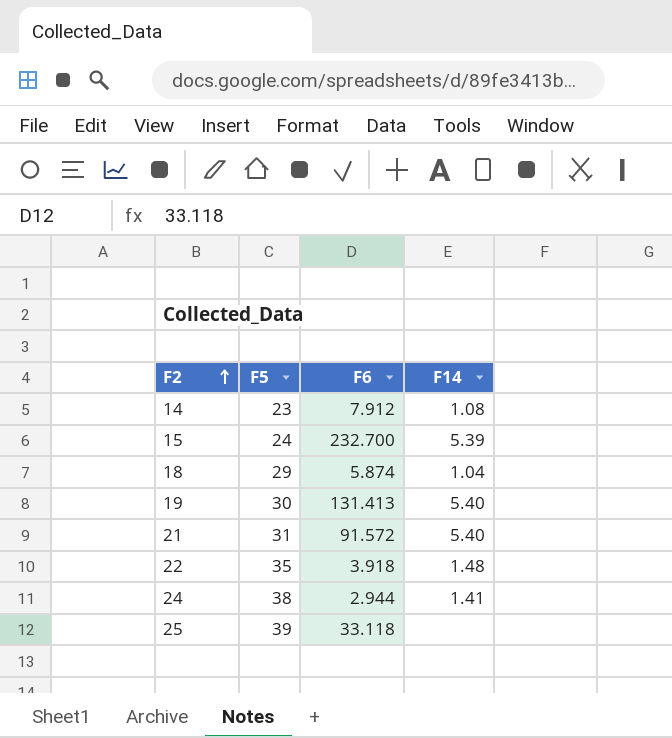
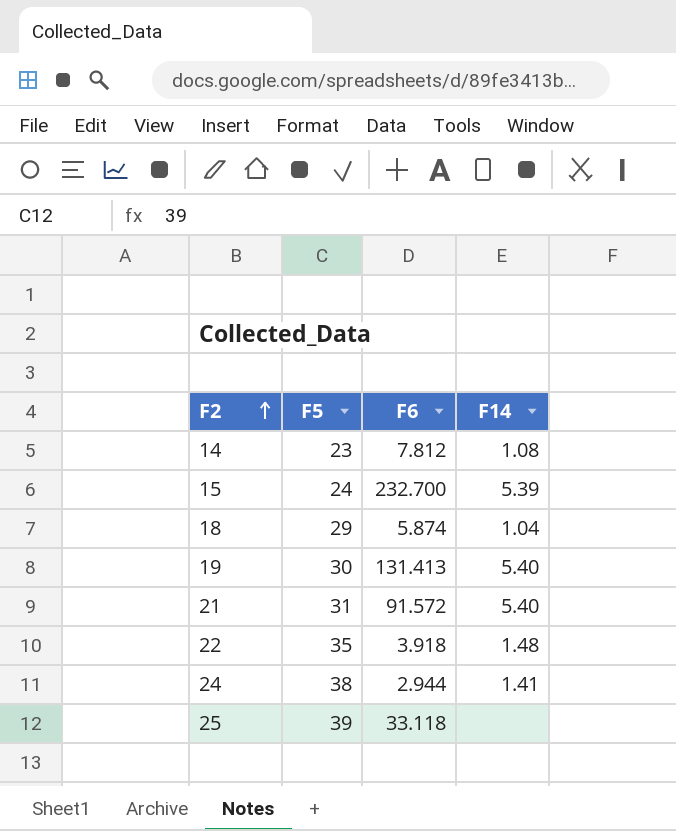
14 | F6: 7.912 -> 7.812

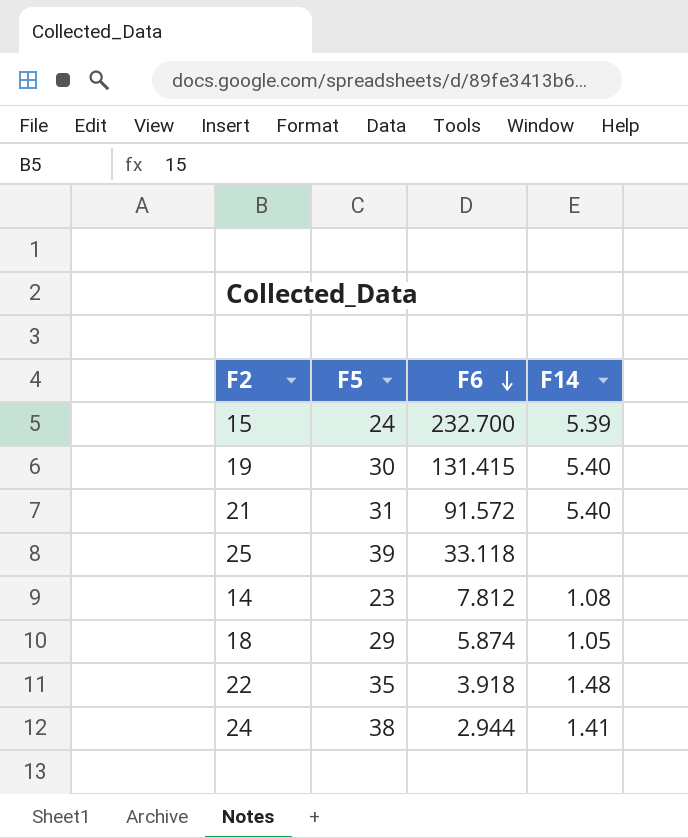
row order: F2 ascending -> F6 descending
19 | F6: 131.413 -> 131.415
18 | F14: 1.04 -> 1.05

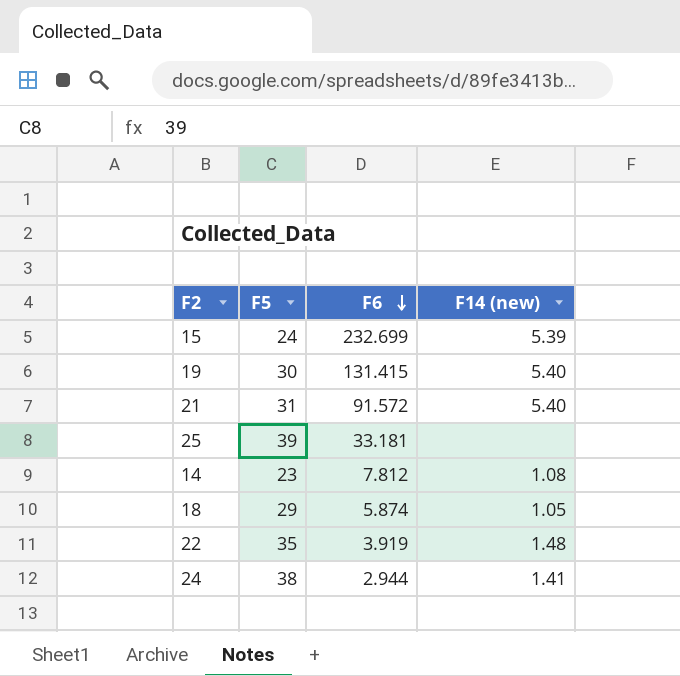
column name: F14 -> F14 (new)
15 | F6: 232.700 -> 232.699
25 | F6: 33.118 -> 33.181
22 | F6: 3.918 -> 3.919

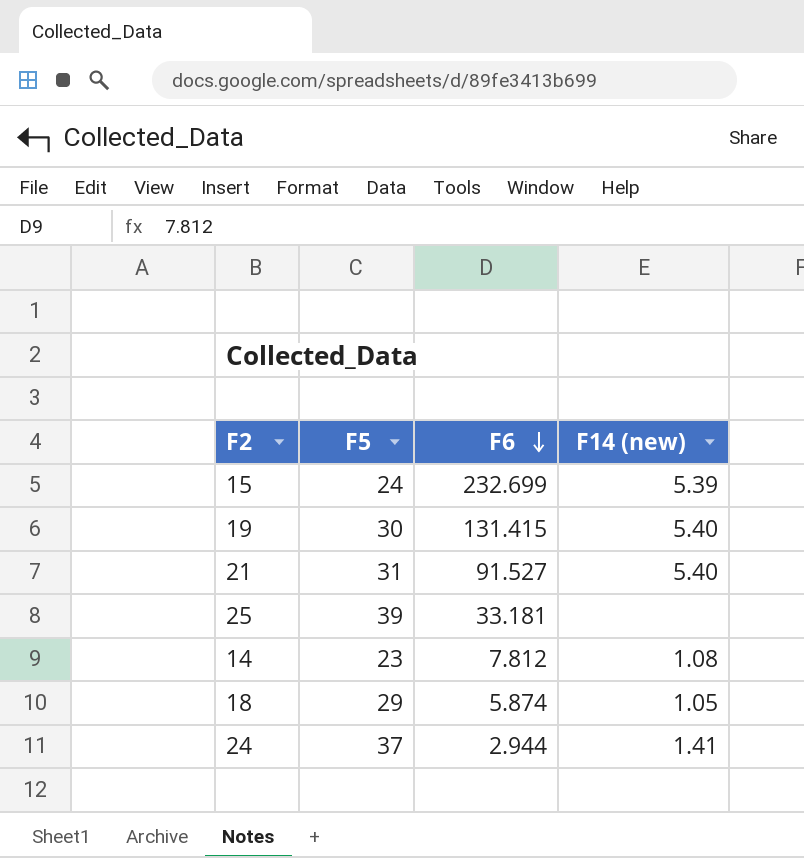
row 22: 35 | 3.919 | 1.48 -> none
21 | F6: 91.572 -> 91.527
24 | F5: 38 -> 37

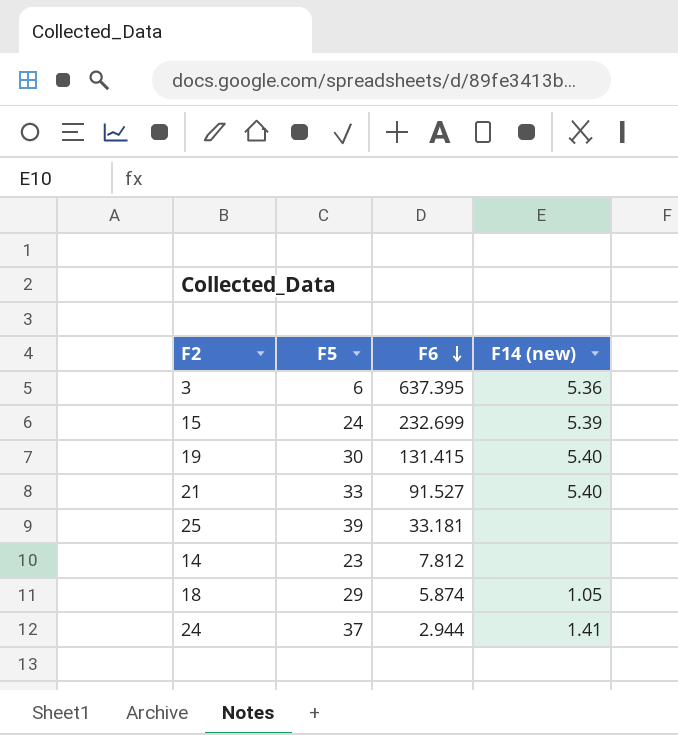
row 3: none -> 6 | 637.395 | 5.36
21 | F5: 31 -> 33
14 | F14 (new): 1.08 -> none

